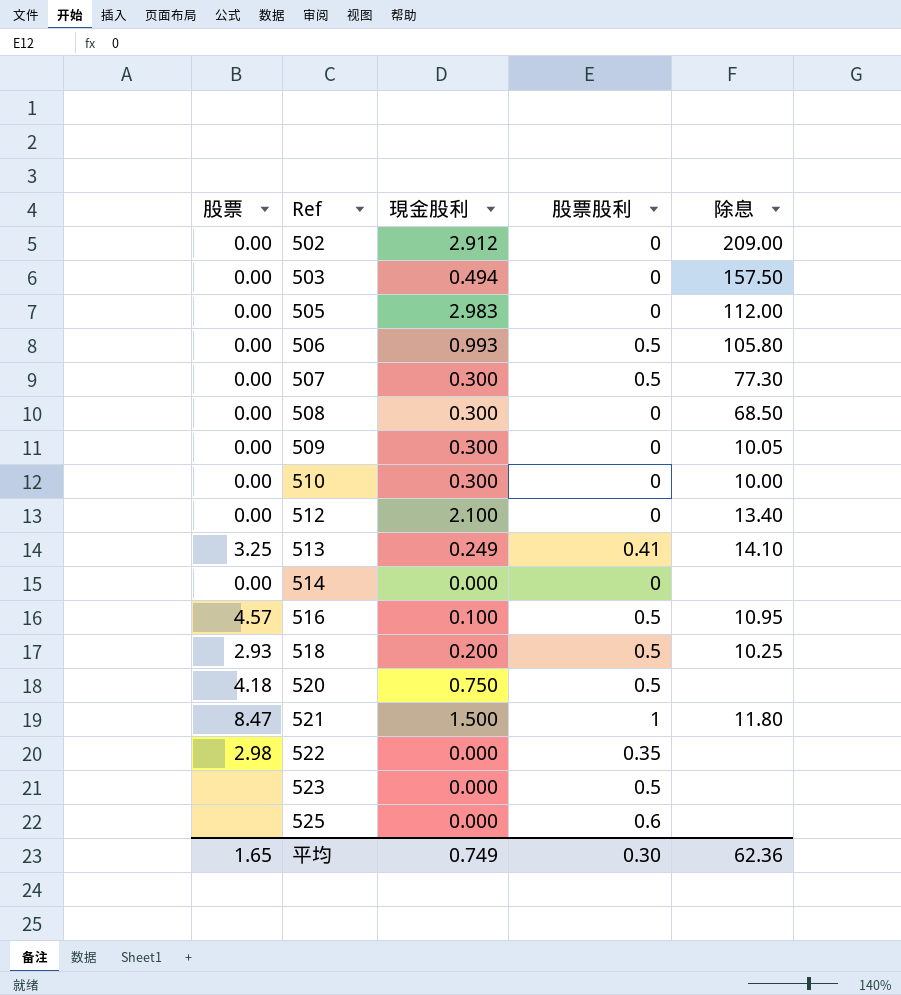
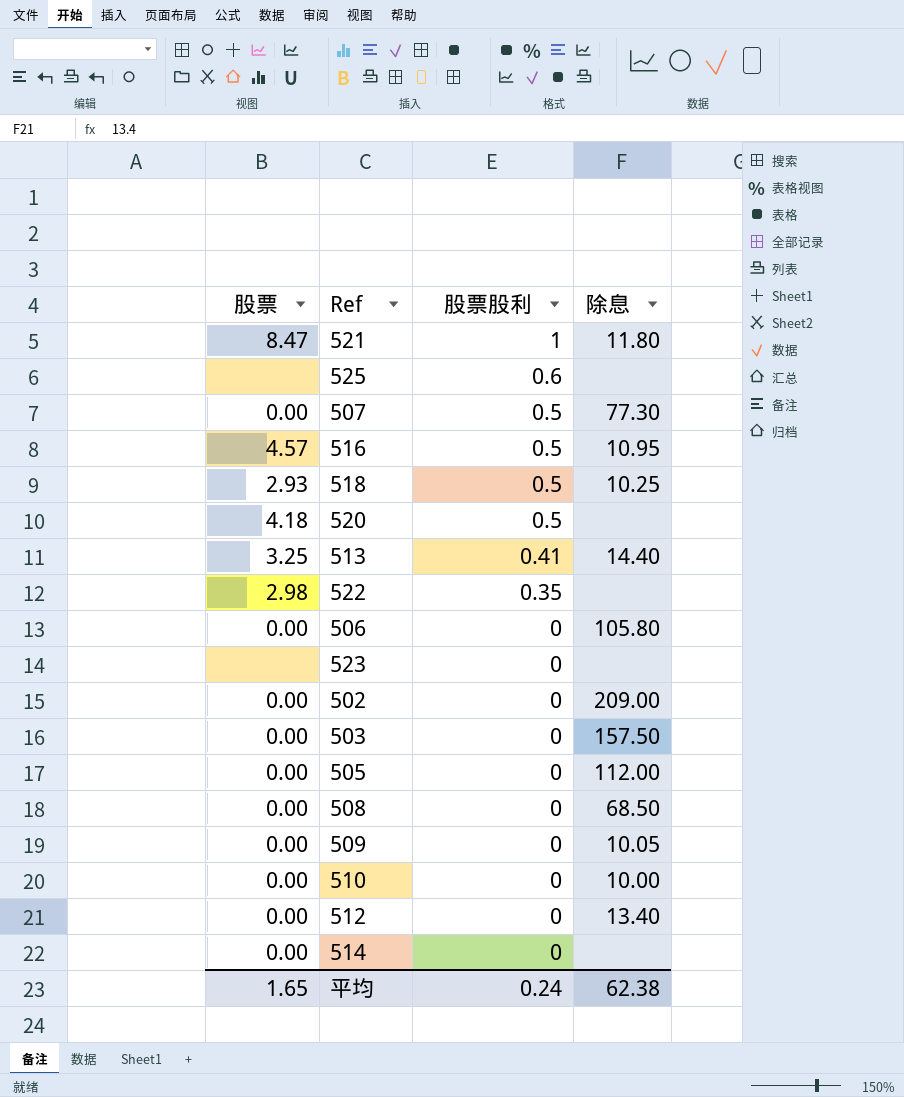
row order: Ref ascending -> 股票股利 descending
column 現金股利 | position: 3 -> none
513 | 除息: 14.10 -> 14.40
506 | 股票股利: 0.5 -> 0
523 | 股票股利: 0.5 -> 0
平均 | 股票股利: 0.30 -> 0.24
平均 | 除息: 62.36 -> 62.38

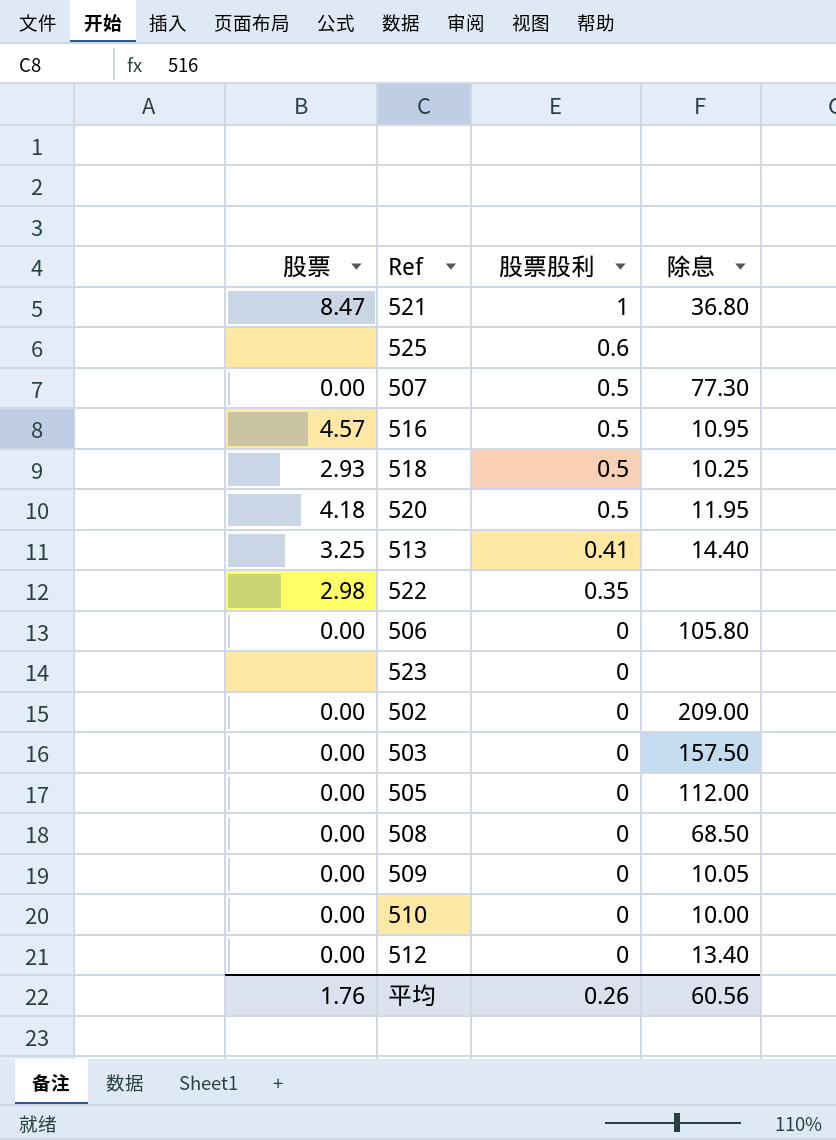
row 514: 0.00 | 0 | none -> none
521 | 除息: 11.80 -> 36.80
520 | 除息: none -> 11.95
平均 | 股票: 1.65 -> 1.76
平均 | 股票股利: 0.24 -> 0.26
平均 | 除息: 62.38 -> 60.56

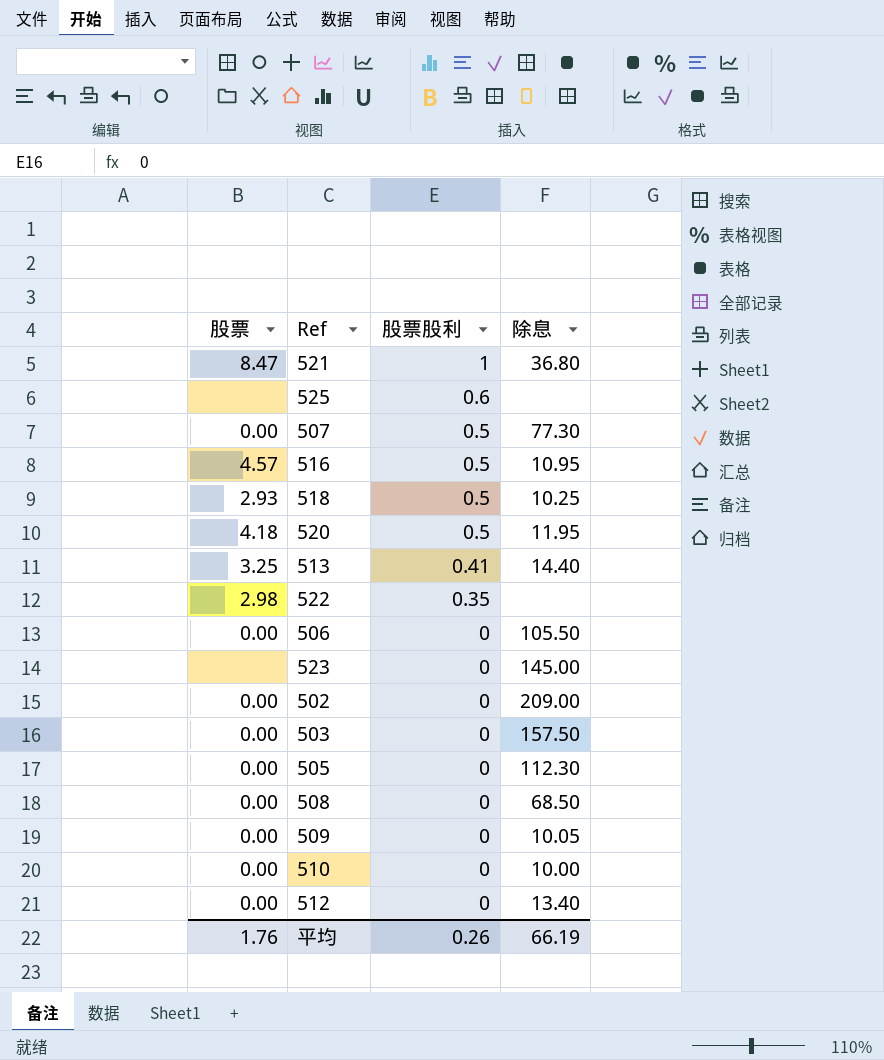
506 | 除息: 105.80 -> 105.50
523 | 除息: none -> 145.00
505 | 除息: 112.00 -> 112.30
平均 | 除息: 60.56 -> 66.19

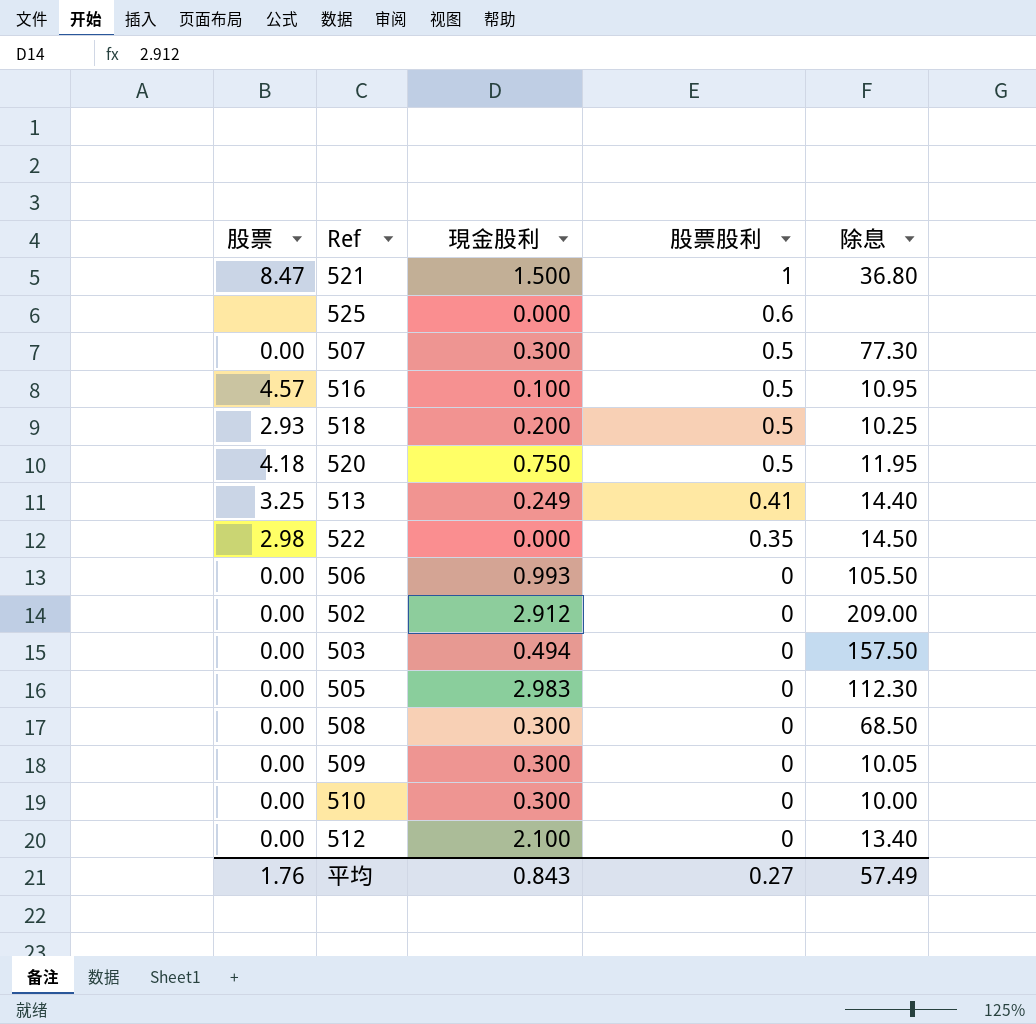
column 現金股利 | position: none -> 3
row 523: none | 0 | 145.00 -> none
522 | 除息: none -> 14.50
平均 | 股票股利: 0.26 -> 0.27
平均 | 除息: 66.19 -> 57.49

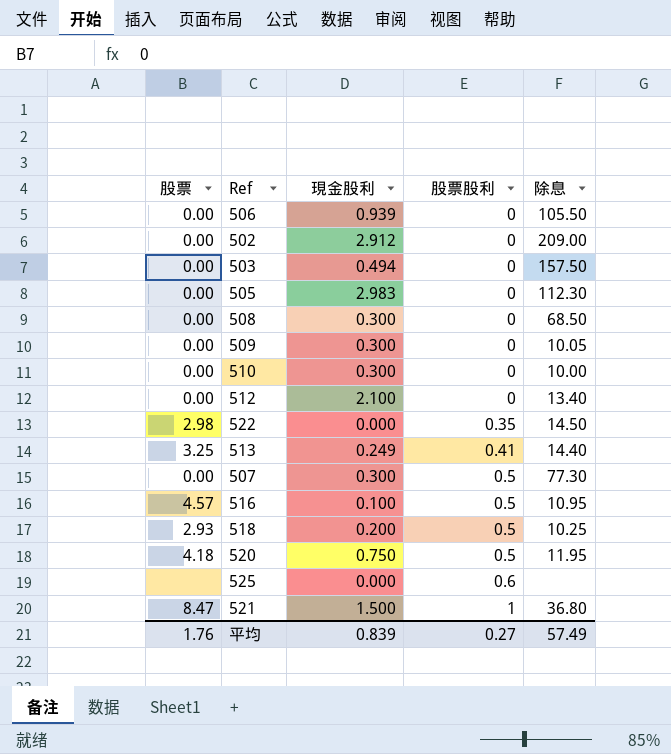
row order: 股票股利 descending -> 股票股利 ascending
506 | 現金股利: 0.993 -> 0.939
平均 | 現金股利: 0.843 -> 0.839

